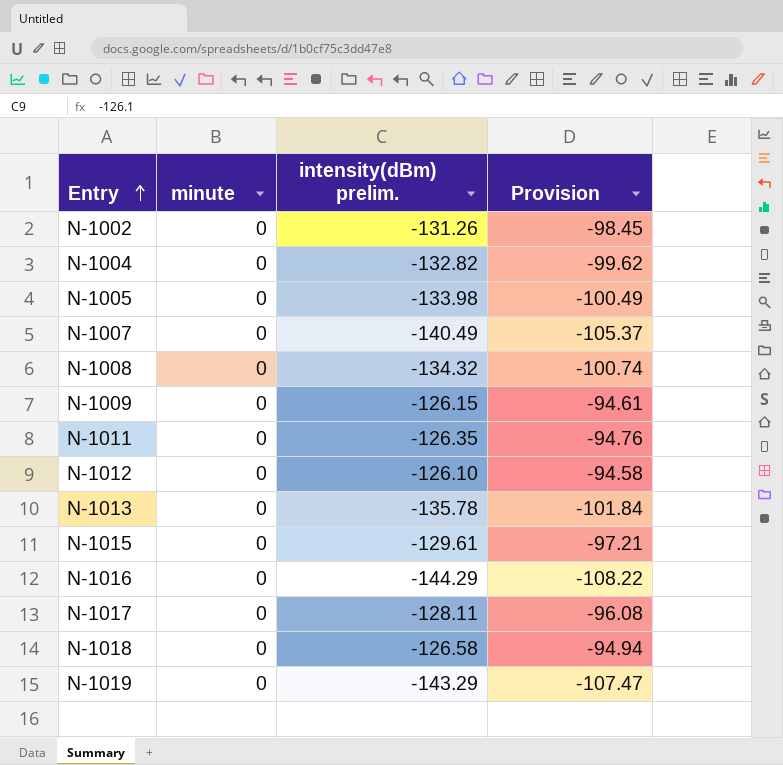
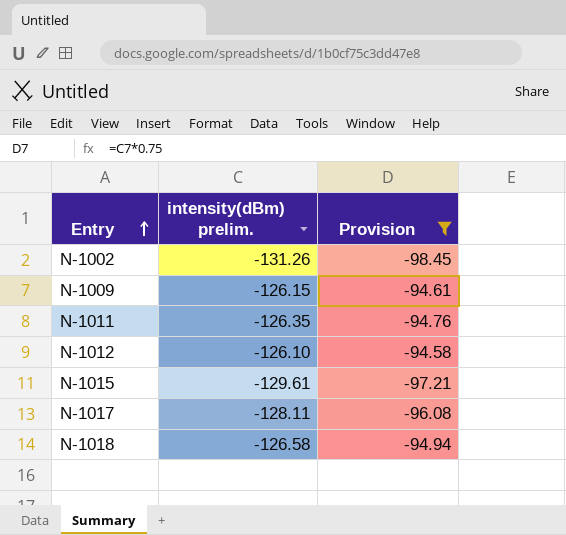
filter: none -> Provision >= -98.45
column minute | position: 2 -> none

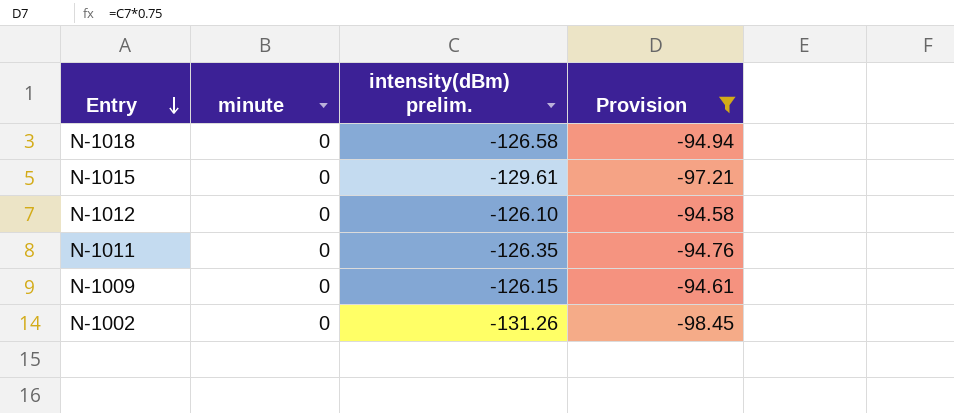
row order: Entry ascending -> Entry descending
column minute | position: none -> 2
row N-1017: -128.11 | -96.08 -> none

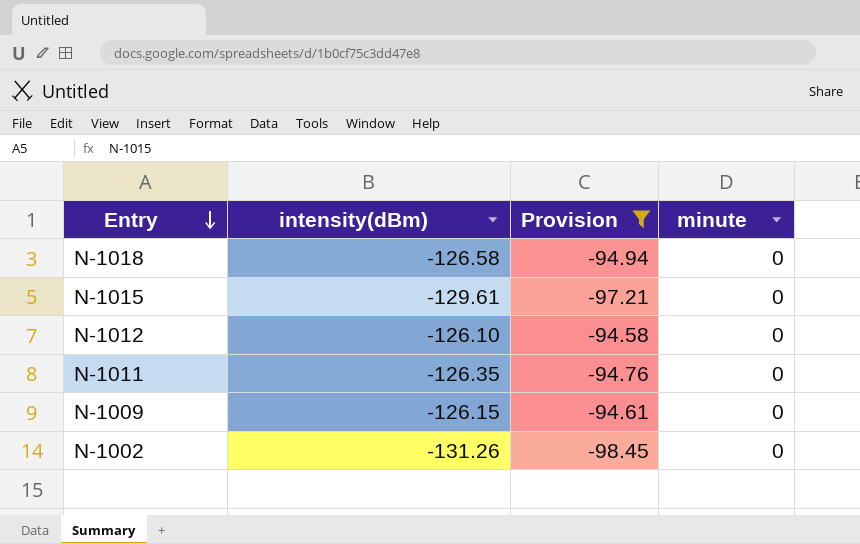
column name: intensity(dBm) prelim. -> intensity(dBm)
column minute | position: 2 -> 4

